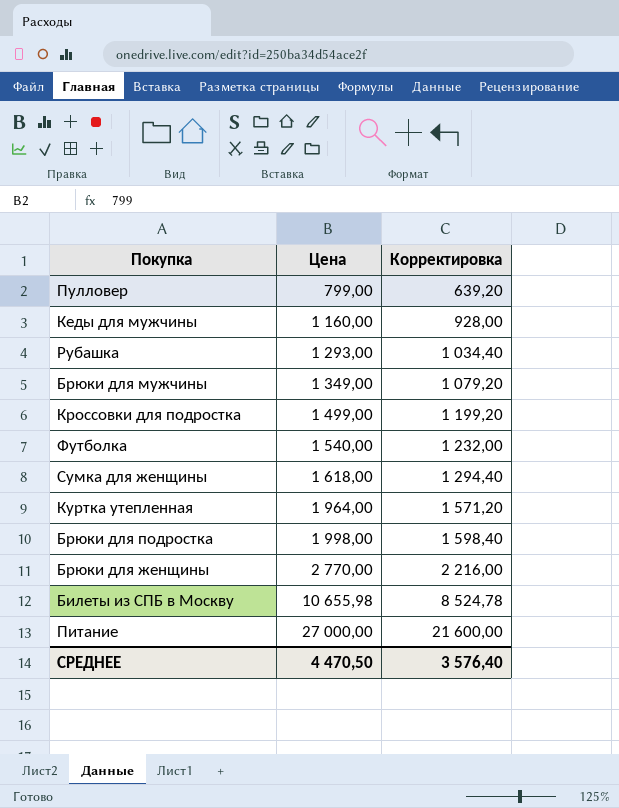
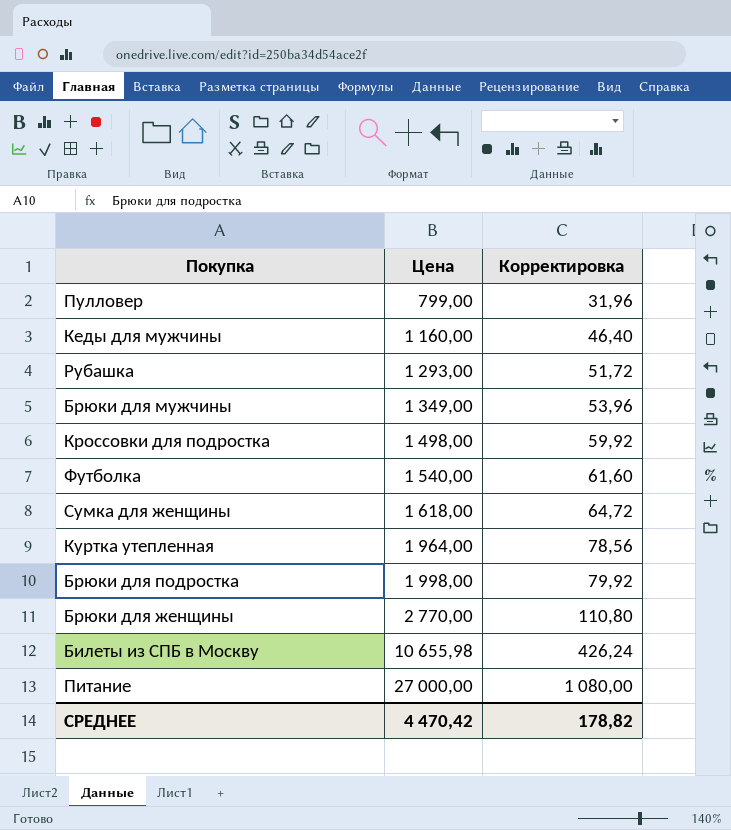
column Корректировка | formula: [Цена] * 0,8 -> [Цена] * 0,04
Кроссовки для подростка | Цена: 1 499,00 -> 1 498,00
СРЕДНЕЕ | Цена: 4 470,50 -> 4 470,42
СРЕДНЕЕ | Корректировка: 3 576,40 -> 178,82

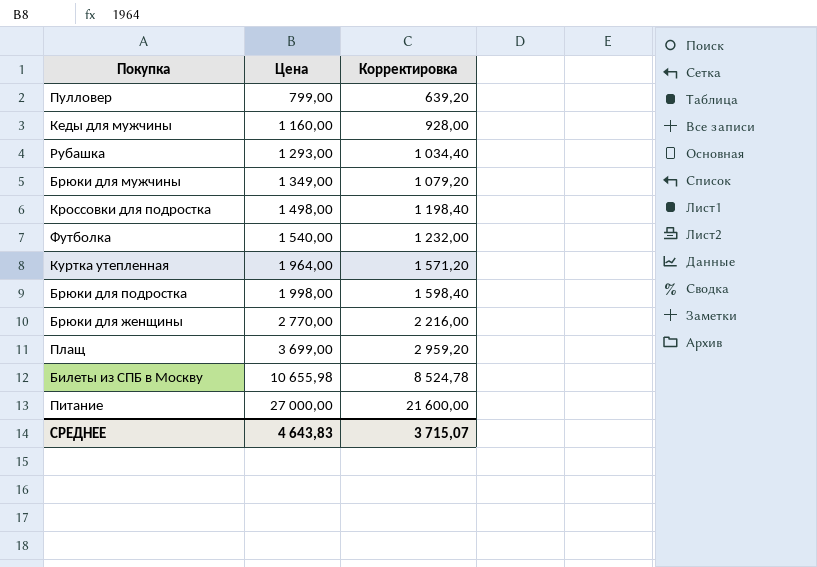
column Корректировка | formula: [Цена] * 0,04 -> [Цена] * 0,8
row Сумка для женщины: 1 618,00 | 64,72 -> none
row Плащ: none -> 3 699,00 | 2 959,20
СРЕДНЕЕ | Цена: 4 470,42 -> 4 643,83
СРЕДНЕЕ | Корректировка: 178,82 -> 3 715,07

